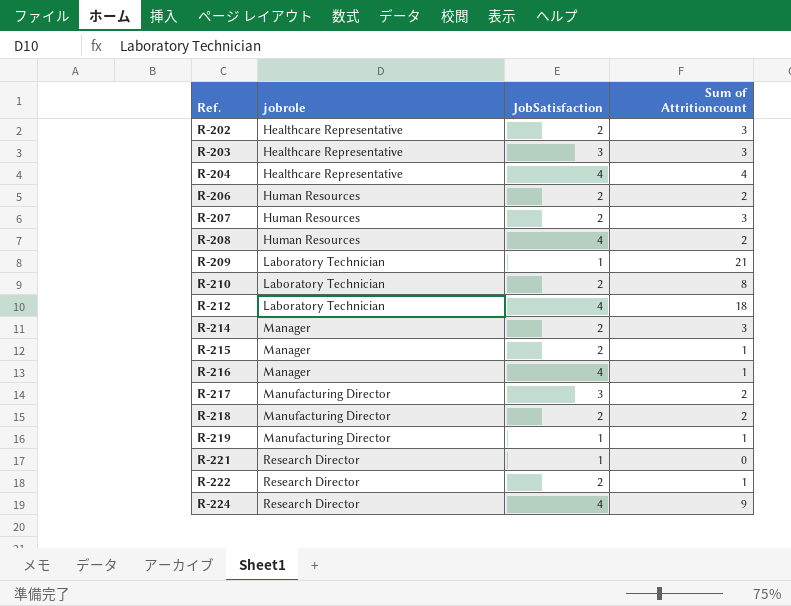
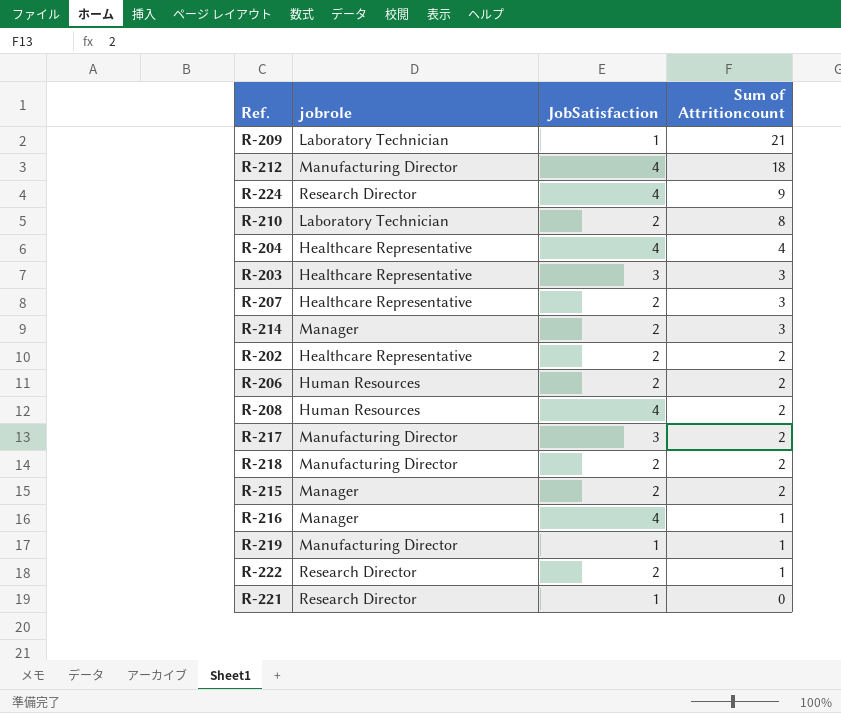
row order: Ref. ascending -> Sum of Attritioncount descending
R-212 | jobrole: Laboratory Technician -> Manufacturing Director
R-207 | jobrole: Human Resources -> Healthcare Representative
R-202 | Sum of Attritioncount: 3 -> 2
R-215 | Sum of Attritioncount: 1 -> 2

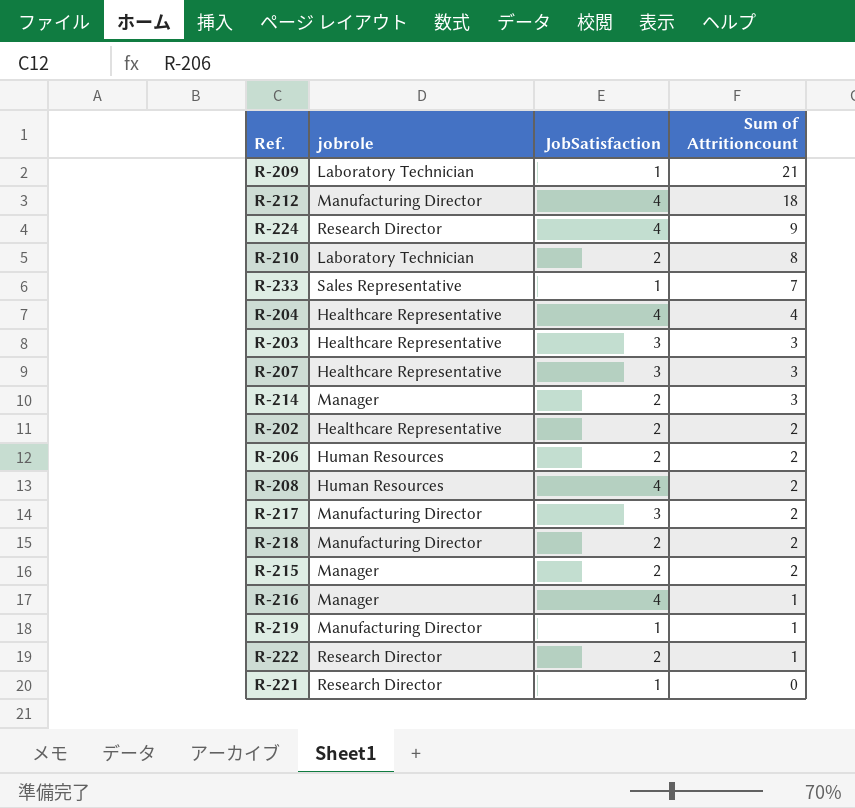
row R-233: none -> Sales Representative | 1 | 7
R-207 | JobSatisfaction: 2 -> 3

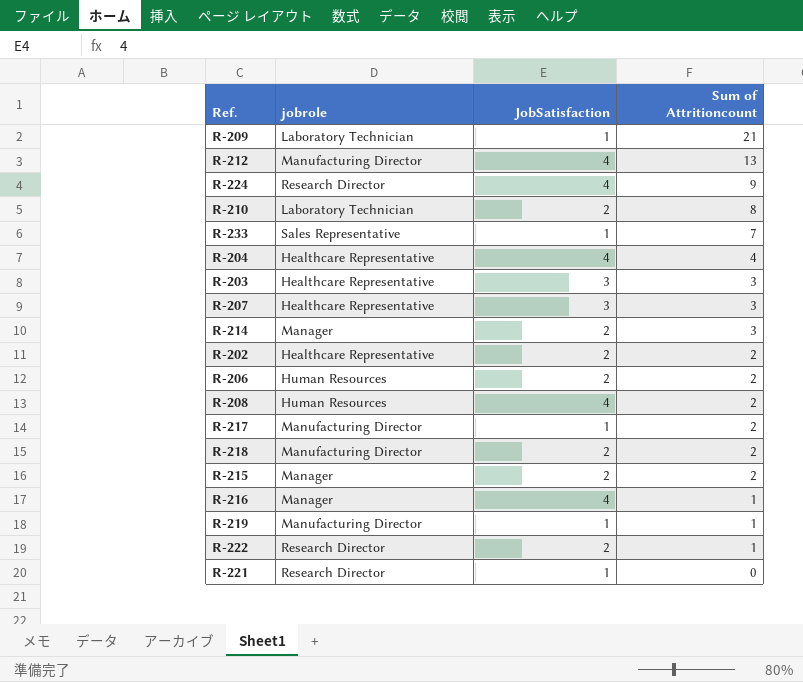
R-212 | Sum of Attritioncount: 18 -> 13
R-217 | JobSatisfaction: 3 -> 1

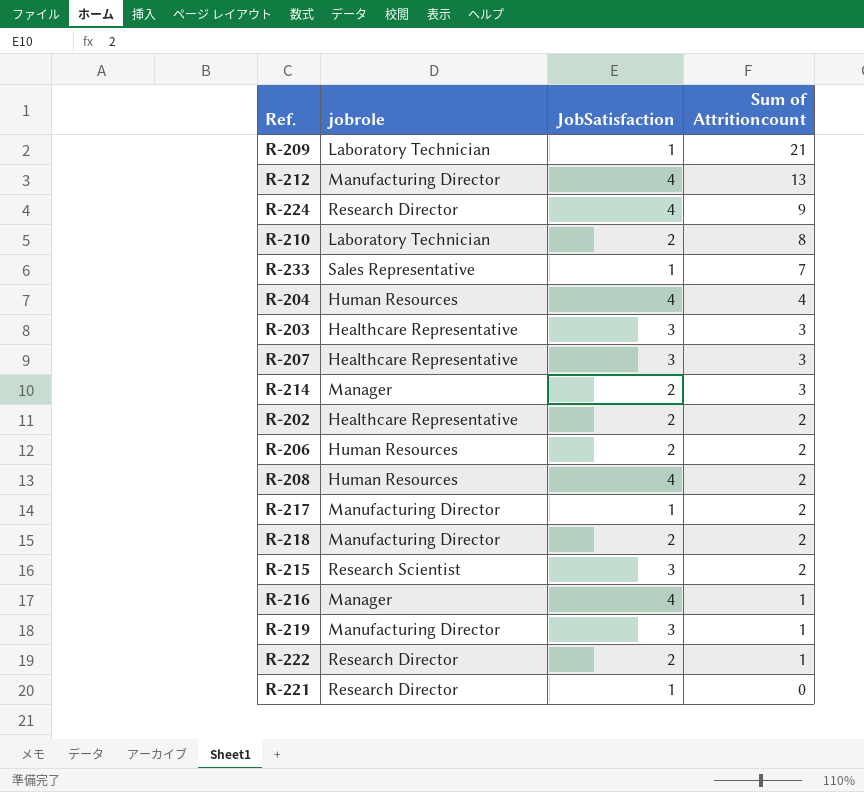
R-204 | jobrole: Healthcare Representative -> Human Resources
R-215 | jobrole: Manager -> Research Scientist
R-215 | JobSatisfaction: 2 -> 3
R-219 | JobSatisfaction: 1 -> 3

